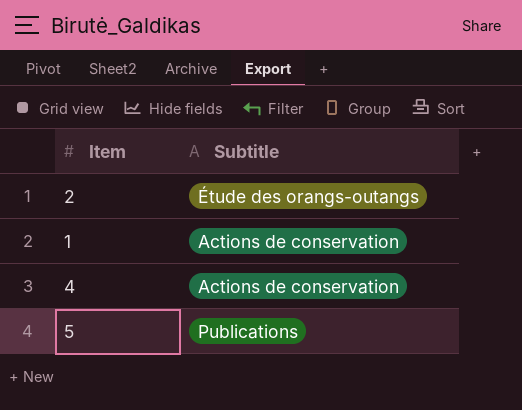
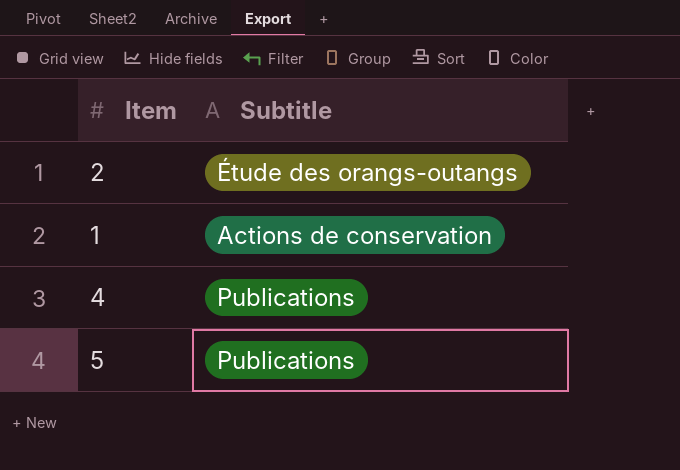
4 | Subtitle: Actions de conservation -> Publications

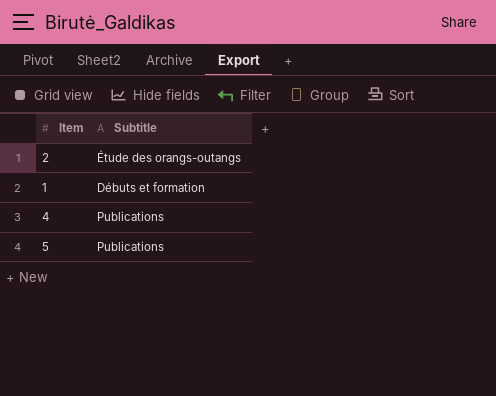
1 | Subtitle: Actions de conservation -> Débuts et formation

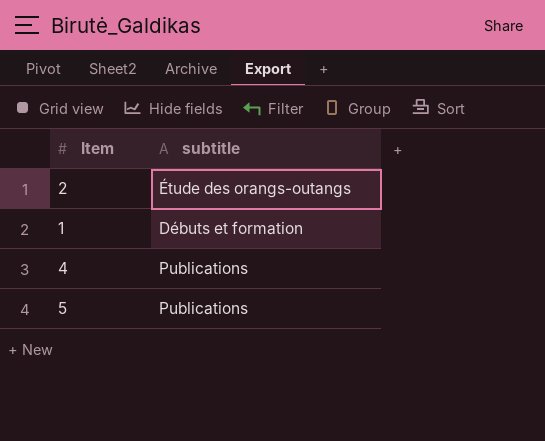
column name: Subtitle -> subtitle

